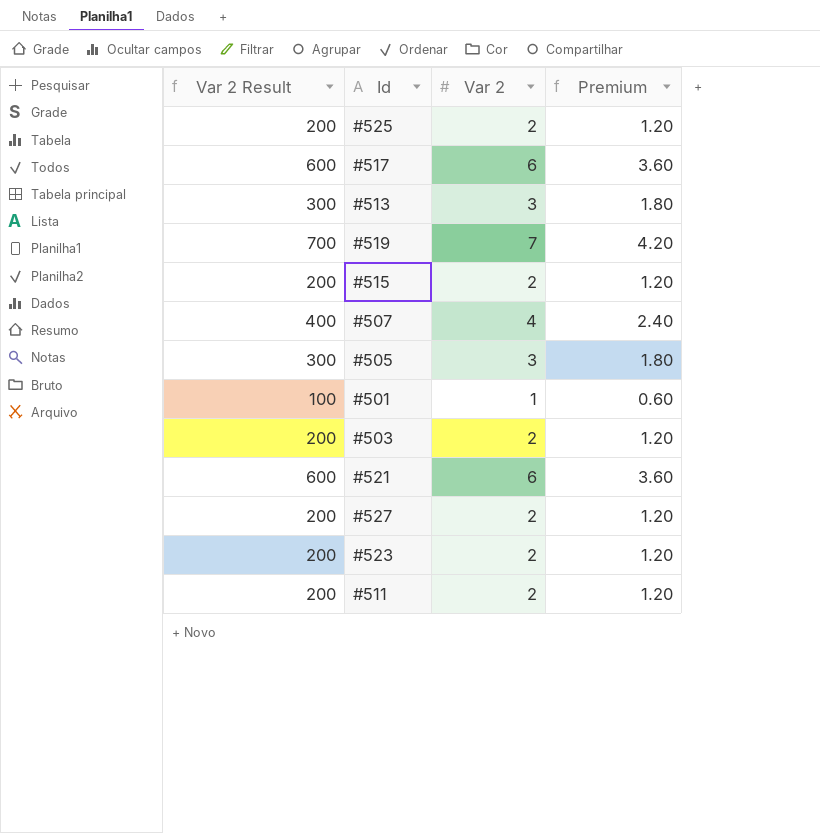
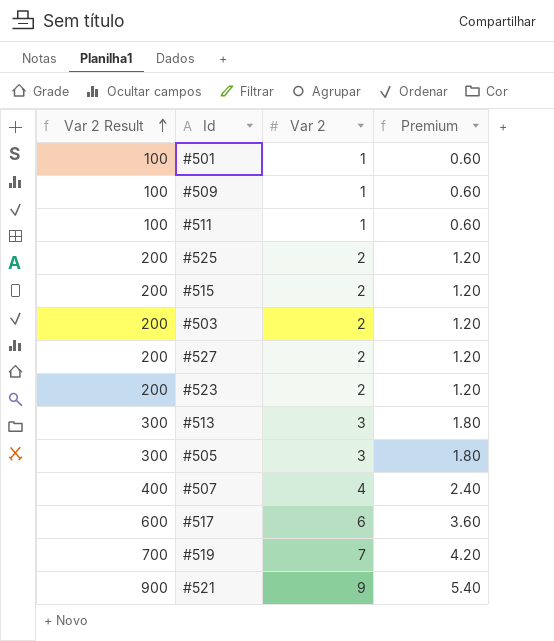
row order: none -> Var 2 Result ascending
row #509: none -> 100 | 1 | 0.60
#511 | Var 2 Result: 200 -> 100
#511 | Var 2: 2 -> 1
#511 | Premium: 1.20 -> 0.60
#521 | Var 2 Result: 600 -> 900
#521 | Var 2: 6 -> 9
#521 | Premium: 3.60 -> 5.40

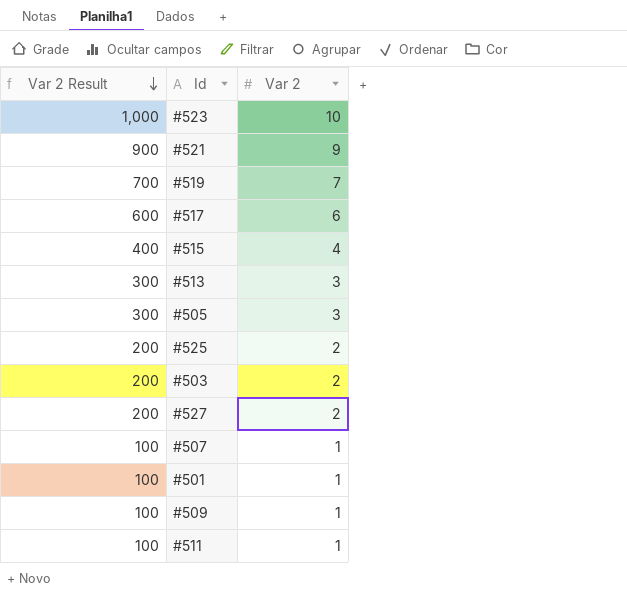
row order: Var 2 Result ascending -> Var 2 Result descending
column Premium | formula: [Var 2] * 0.6 -> none
#523 | Var 2 Result: 200 -> 1,000
#523 | Var 2: 2 -> 10
#515 | Var 2 Result: 200 -> 400
#515 | Var 2: 2 -> 4
#507 | Var 2 Result: 400 -> 100
#507 | Var 2: 4 -> 1

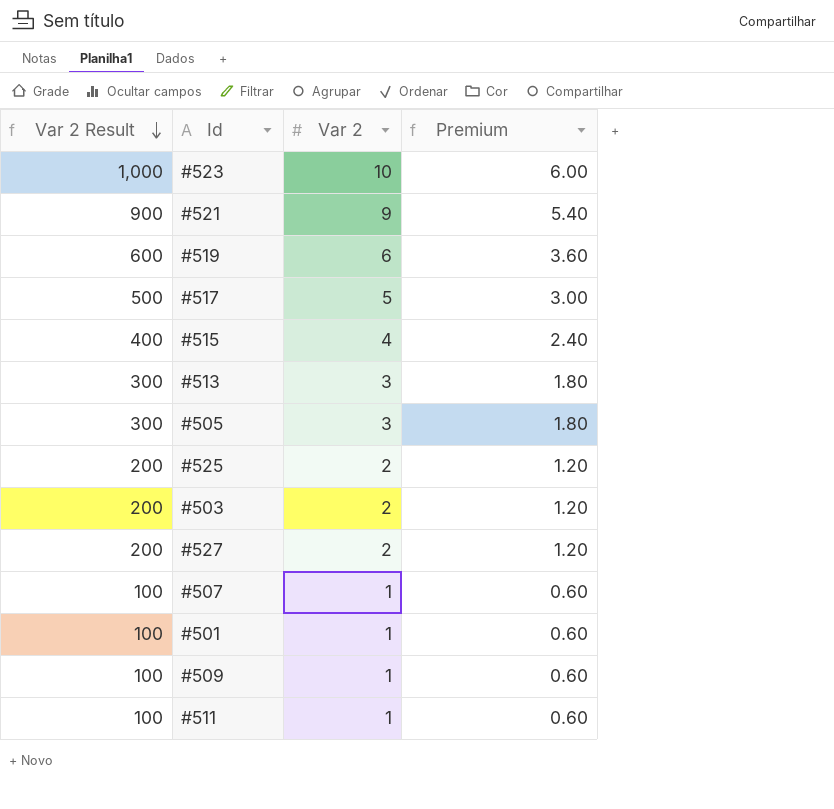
column Premium | formula: none -> [Var 2] * 0.6
#519 | Var 2 Result: 700 -> 600
#519 | Var 2: 7 -> 6
#517 | Var 2 Result: 600 -> 500
#517 | Var 2: 6 -> 5

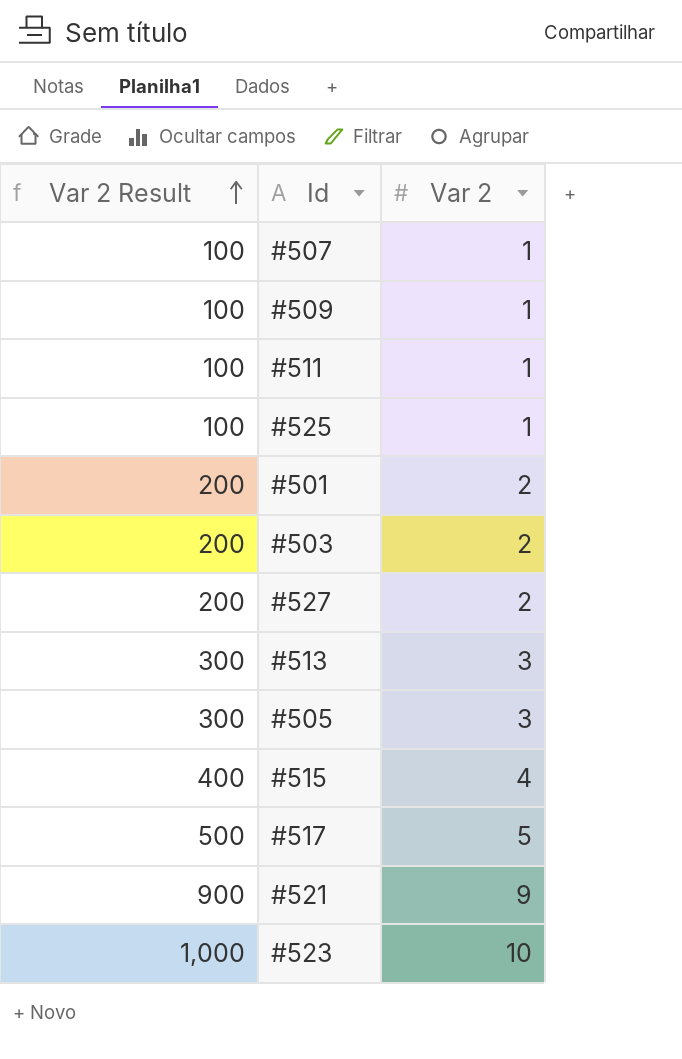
row order: Var 2 Result descending -> Var 2 Result ascending
column Premium | formula: [Var 2] * 0.6 -> none
row #519: 600 | 6 | 3.60 -> none
#525 | Var 2 Result: 200 -> 100
#525 | Var 2: 2 -> 1
#501 | Var 2 Result: 100 -> 200
#501 | Var 2: 1 -> 2

